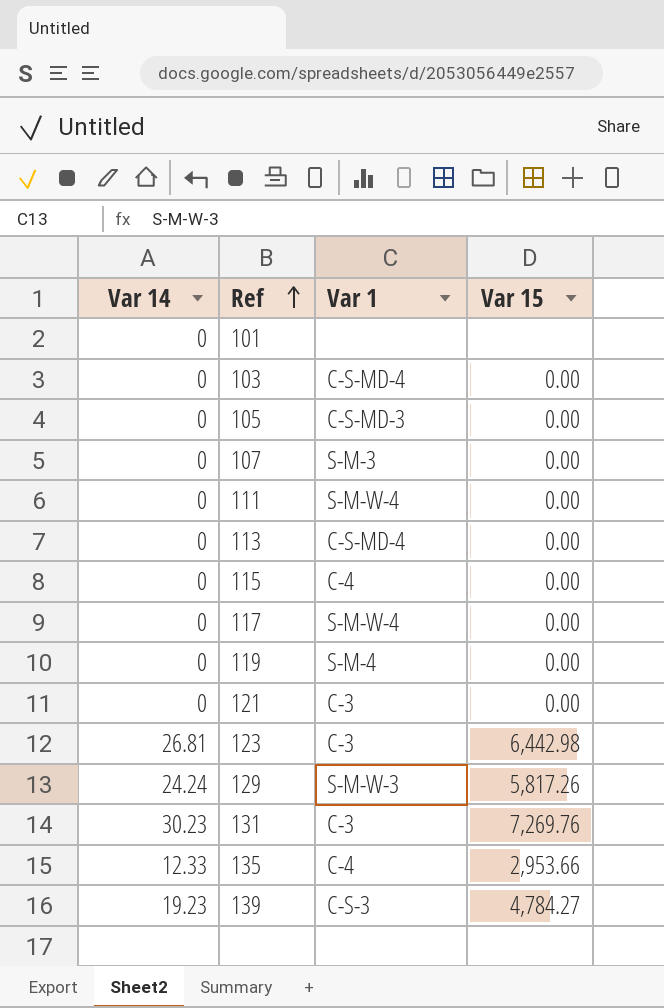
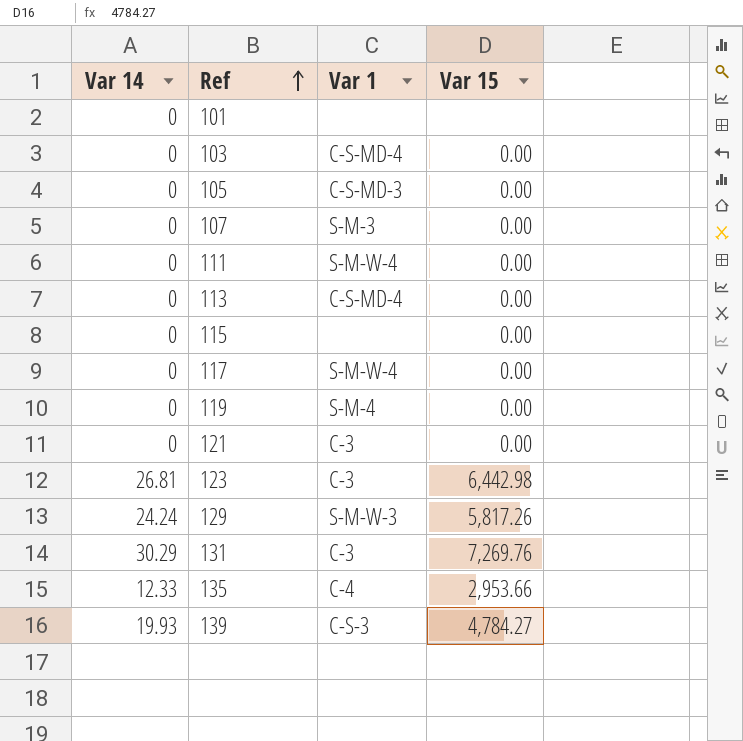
115 | Var 1: C-4 -> none
131 | Var 14: 30.23 -> 30.29
139 | Var 14: 19.23 -> 19.93

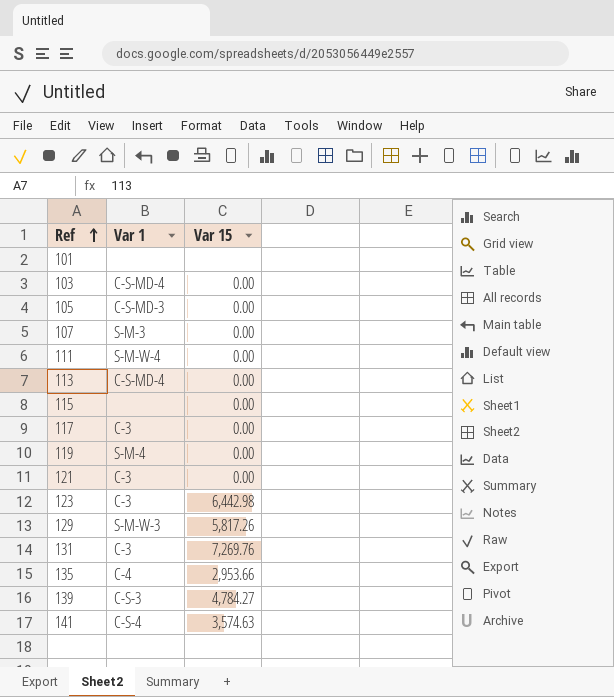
column Var 14 | position: 1 -> none
117 | Var 1: S-M-W-4 -> C-3
row 141: none -> C-S-4 | 3,574.63

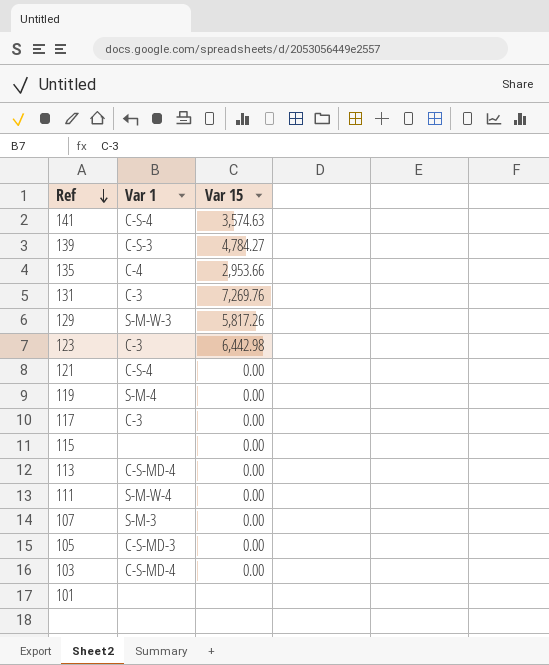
row order: Ref ascending -> Ref descending
121 | Var 1: C-3 -> C-S-4

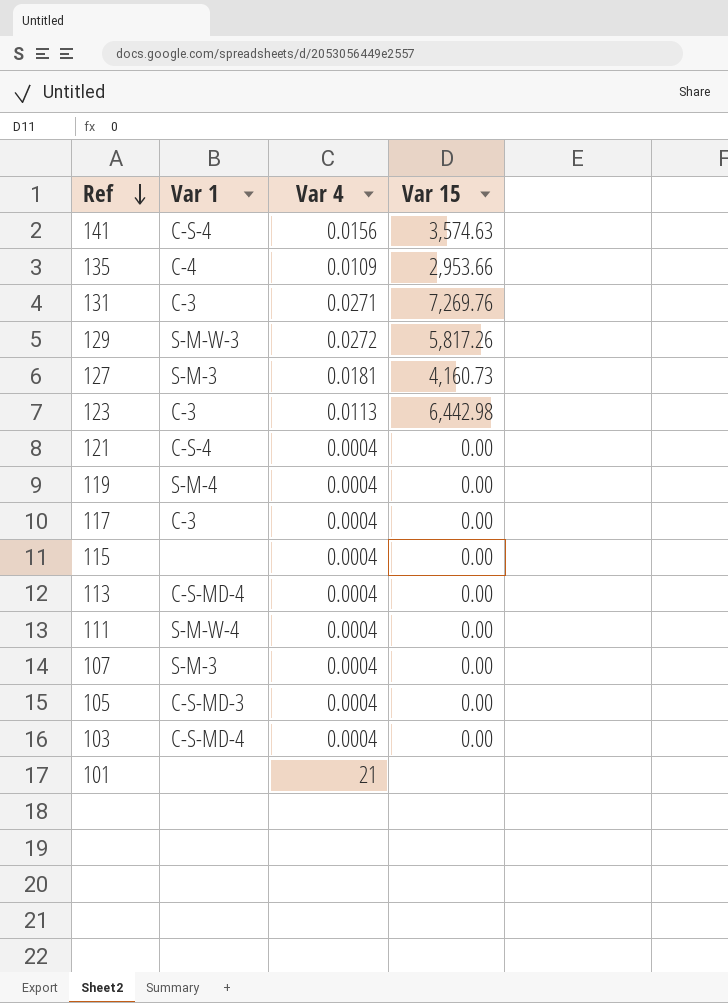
column Var 4 | position: none -> 3
row 139: C-S-3 | 4,784.27 -> none
row 127: none -> S-M-3 | 0.0181 | 4,160.73

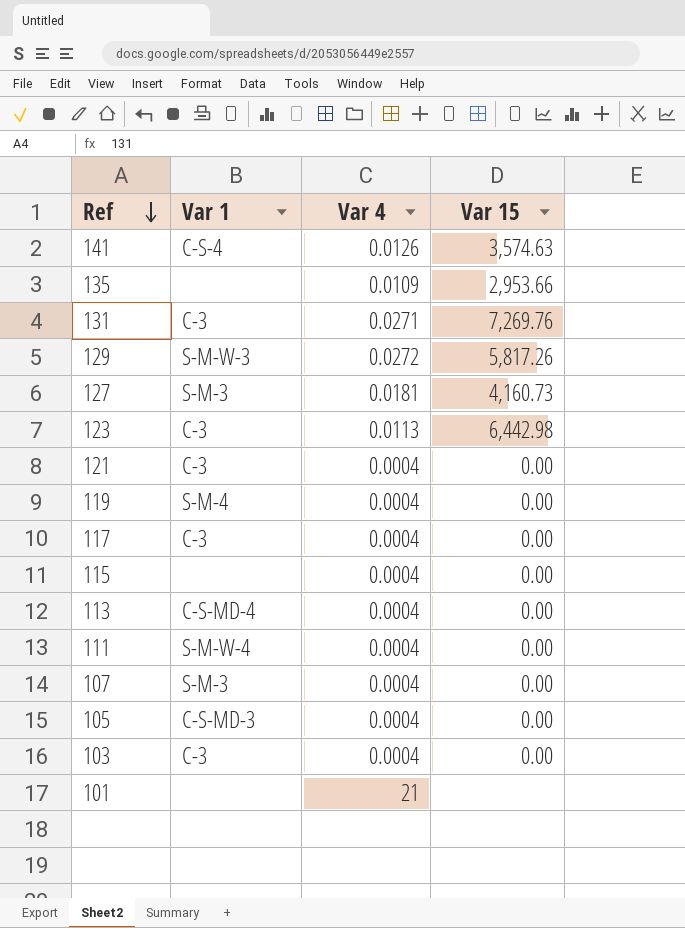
141 | Var 4: 0.0156 -> 0.0126
135 | Var 1: C-4 -> none
121 | Var 1: C-S-4 -> C-3
103 | Var 1: C-S-MD-4 -> C-3

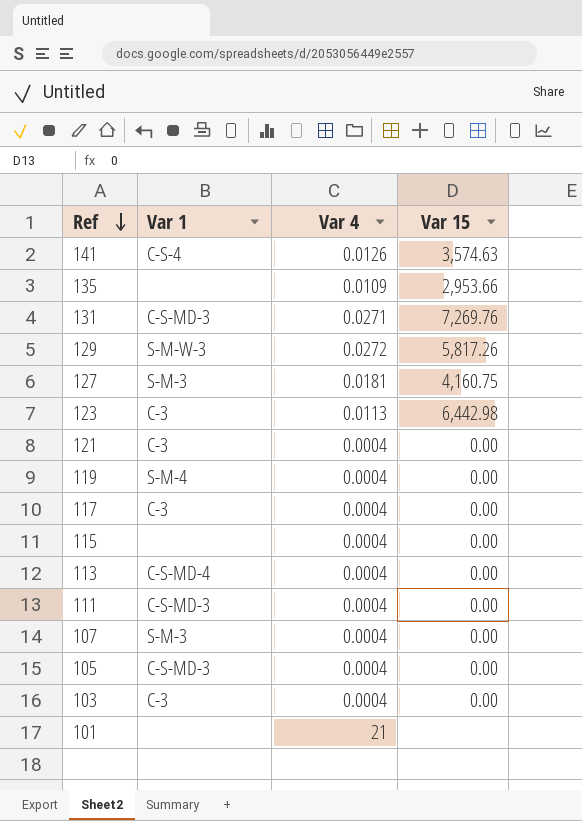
131 | Var 1: C-3 -> C-S-MD-3
127 | Var 15: 4,160.73 -> 4,160.75
111 | Var 1: S-M-W-4 -> C-S-MD-3

